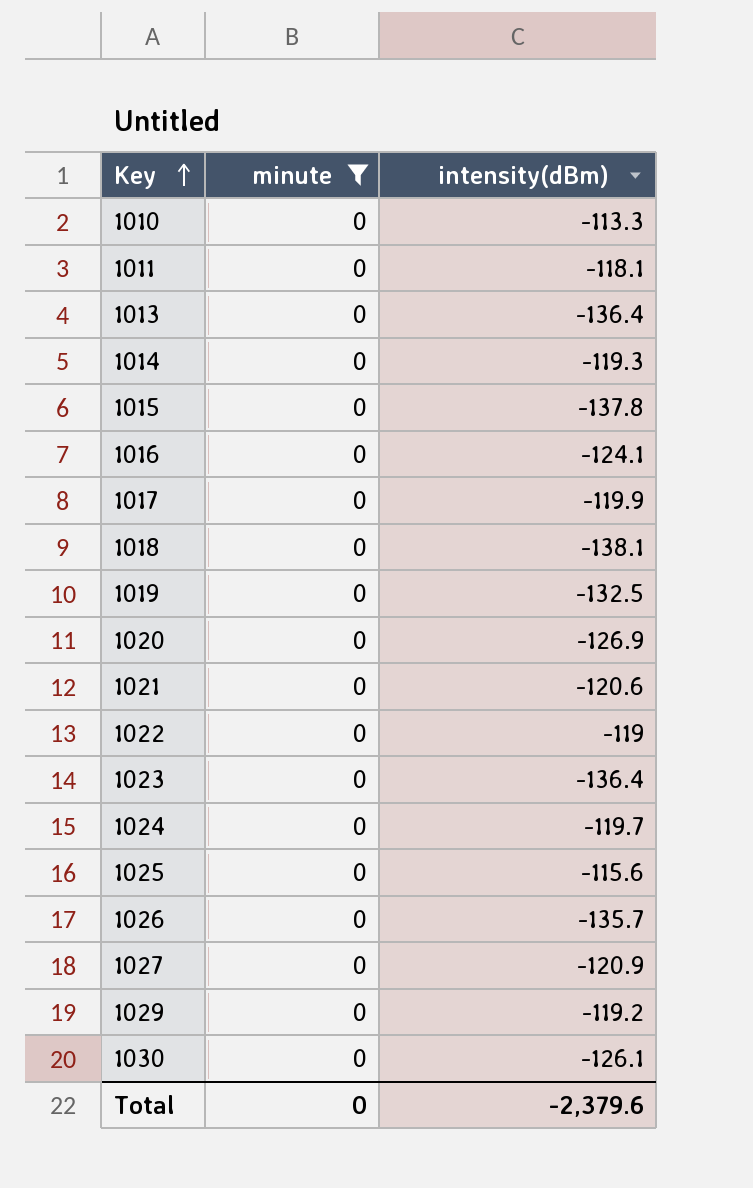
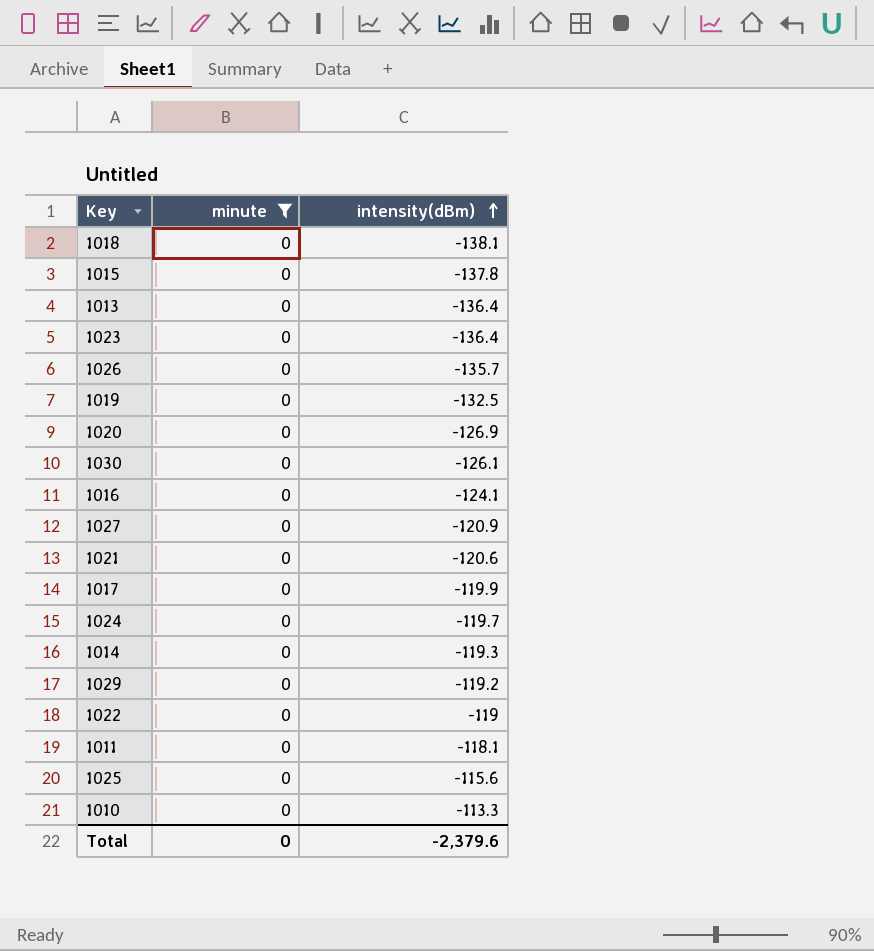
row order: Key ascending -> intensity(dBm) ascending

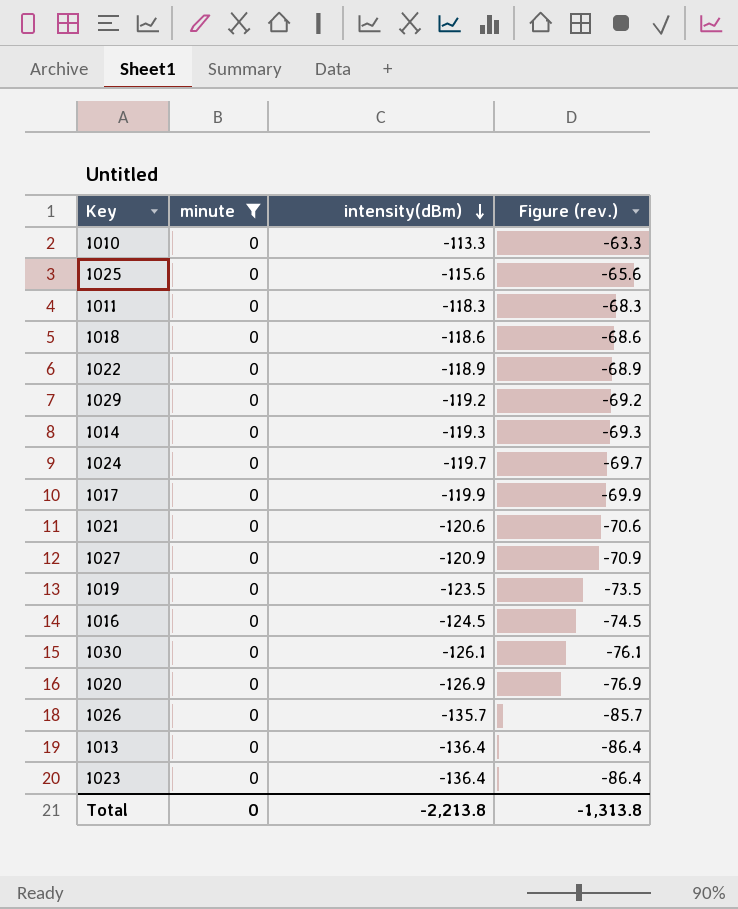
row order: intensity(dBm) ascending -> intensity(dBm) descending
column Figure (rev.) | formula: none -> [intensity(dBm)] + 50
row 1015: 0 | -137.8 -> none
1011 | intensity(dBm): -118.1 -> -118.3
1018 | intensity(dBm): -138.1 -> -118.6
1022 | intensity(dBm): -119 -> -118.9
1019 | intensity(dBm): -132.5 -> -123.5
1016 | intensity(dBm): -124.1 -> -124.5
Total | intensity(dBm): -2,379.6 -> -2,213.8

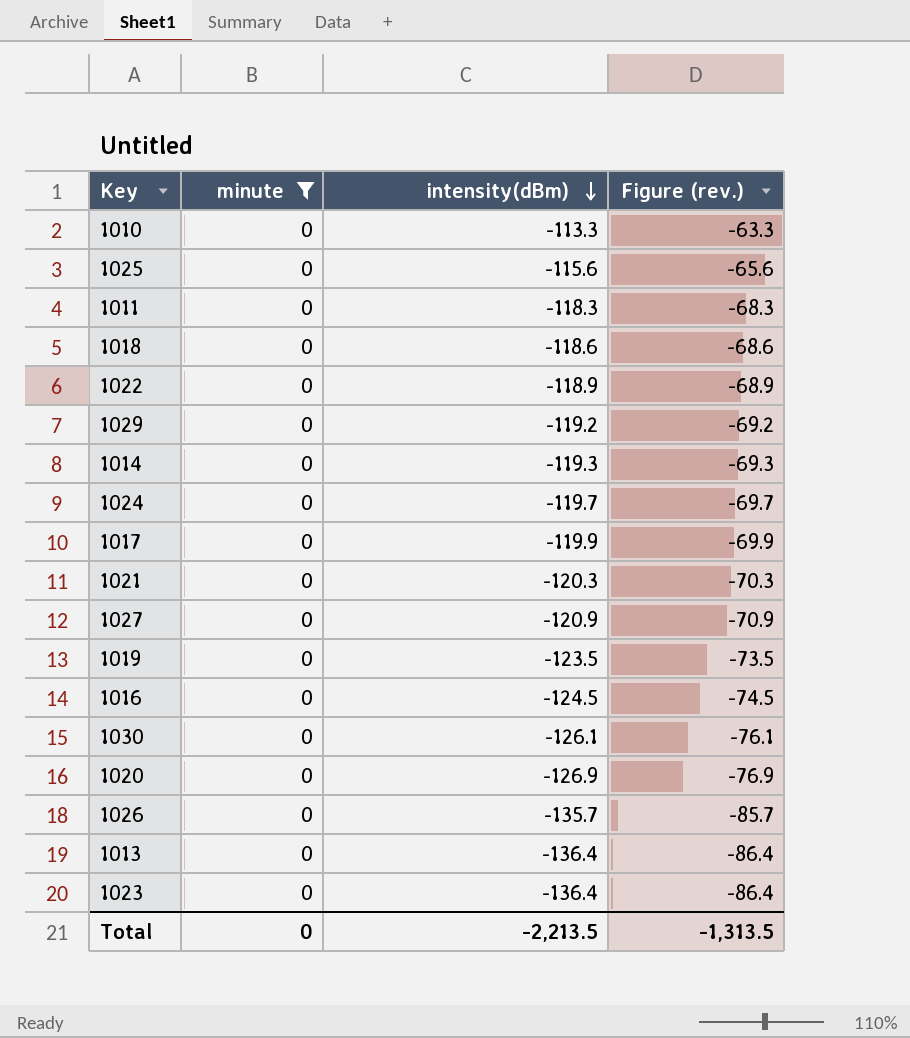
1021 | intensity(dBm): -120.6 -> -120.3
1021 | Figure (rev.): -70.6 -> -70.3
Total | intensity(dBm): -2,213.8 -> -2,213.5
Total | Figure (rev.): -1,313.8 -> -1,313.5

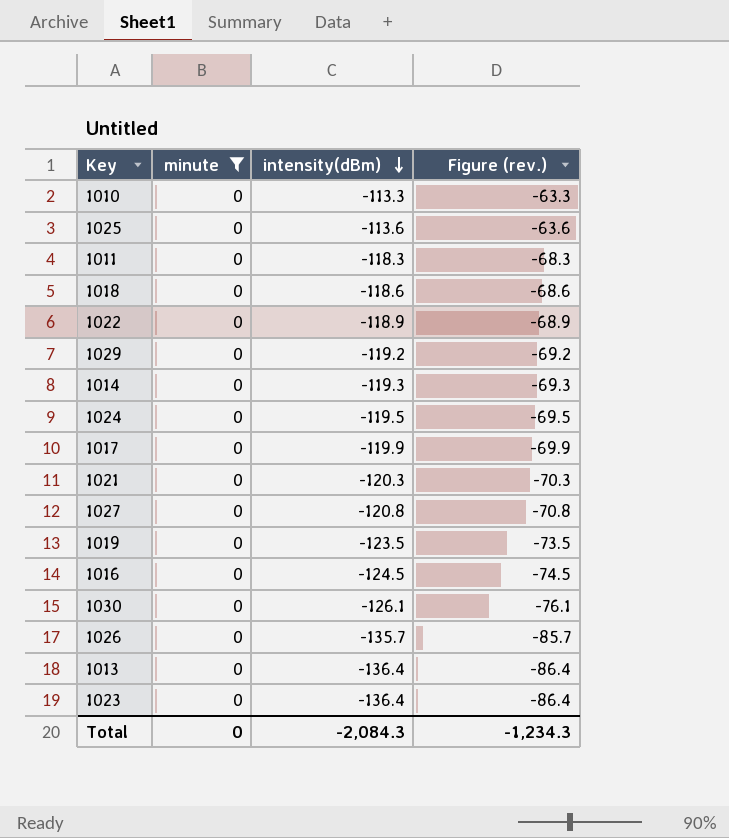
row 1020: 0 | -126.9 | -76.9 -> none
1025 | intensity(dBm): -115.6 -> -113.6
1025 | Figure (rev.): -65.6 -> -63.6
1024 | intensity(dBm): -119.7 -> -119.5
1024 | Figure (rev.): -69.7 -> -69.5
1027 | intensity(dBm): -120.9 -> -120.8
1027 | Figure (rev.): -70.9 -> -70.8
Total | intensity(dBm): -2,213.5 -> -2,084.3
Total | Figure (rev.): -1,313.5 -> -1,234.3

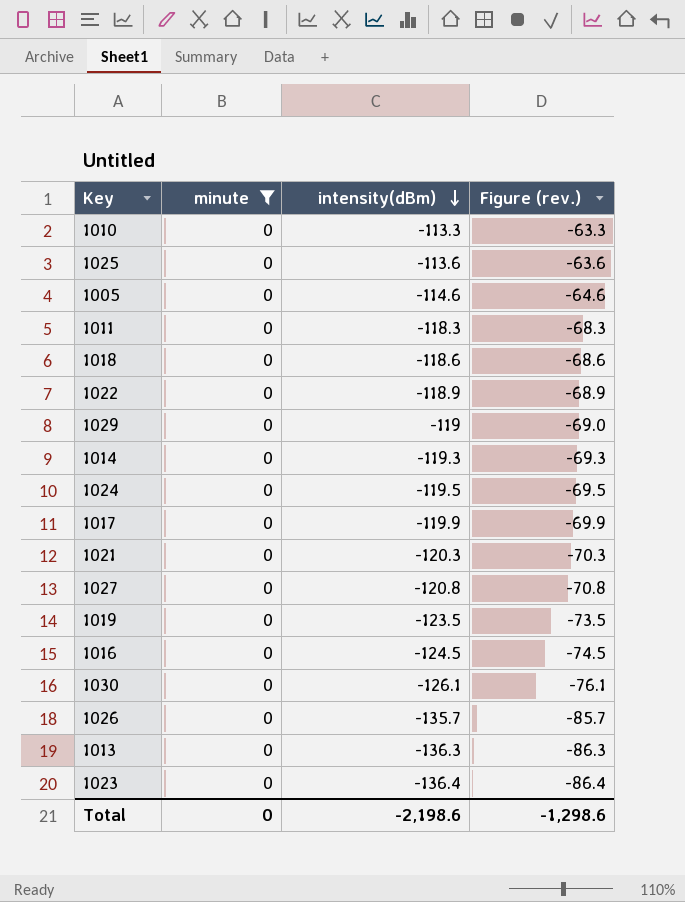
row 1005: none -> 0 | -114.6 | -64.6
1029 | intensity(dBm): -119.2 -> -119
1029 | Figure (rev.): -69.2 -> -69.0
1013 | intensity(dBm): -136.4 -> -136.3
1013 | Figure (rev.): -86.4 -> -86.3
Total | intensity(dBm): -2,084.3 -> -2,198.6
Total | Figure (rev.): -1,234.3 -> -1,298.6

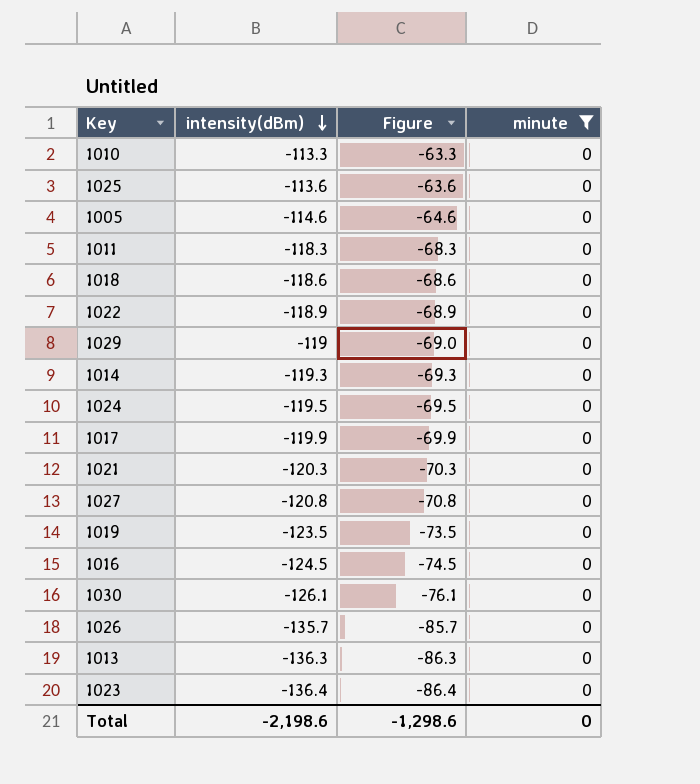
column name: Figure (rev.) -> Figure
column minute | position: 2 -> 4

